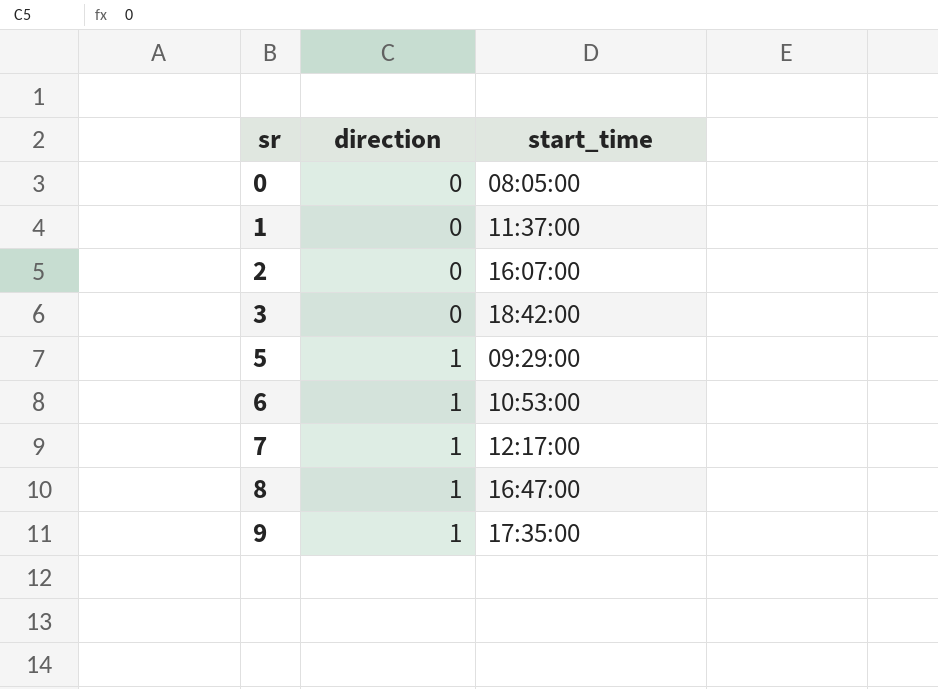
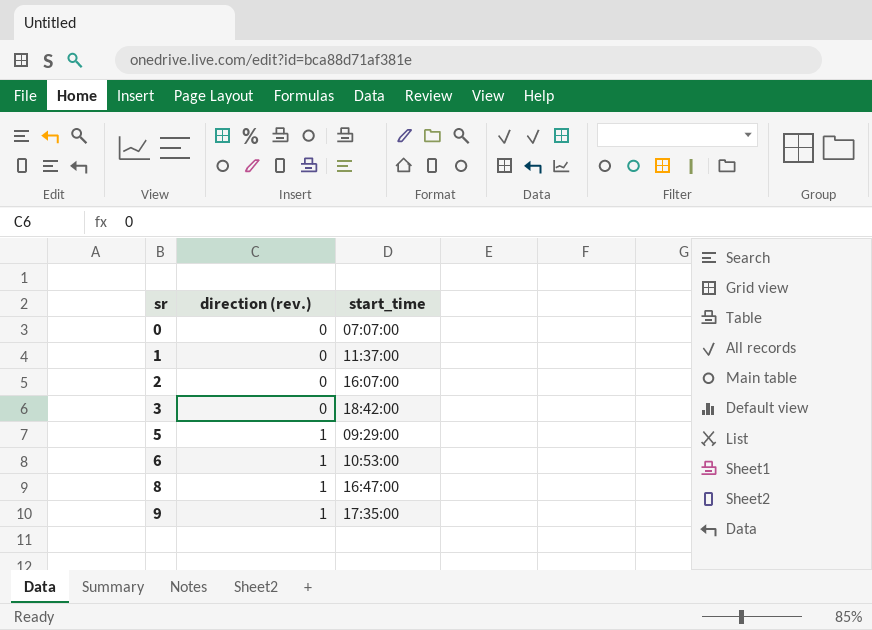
column name: direction -> direction (rev.)
row 7: 1 | 12:17:00 -> none
0 | start_time: 08:05:00 -> 07:07:00

